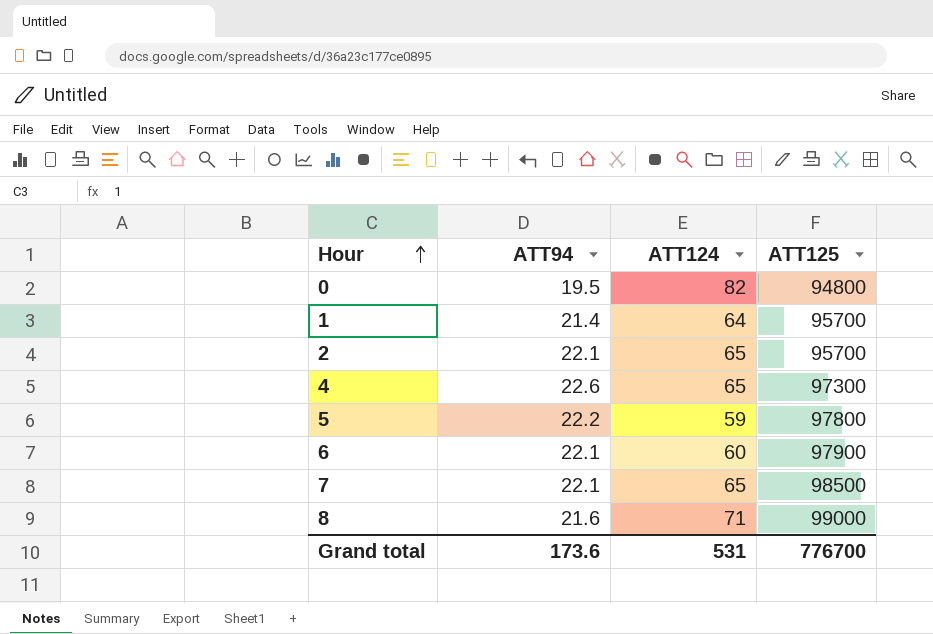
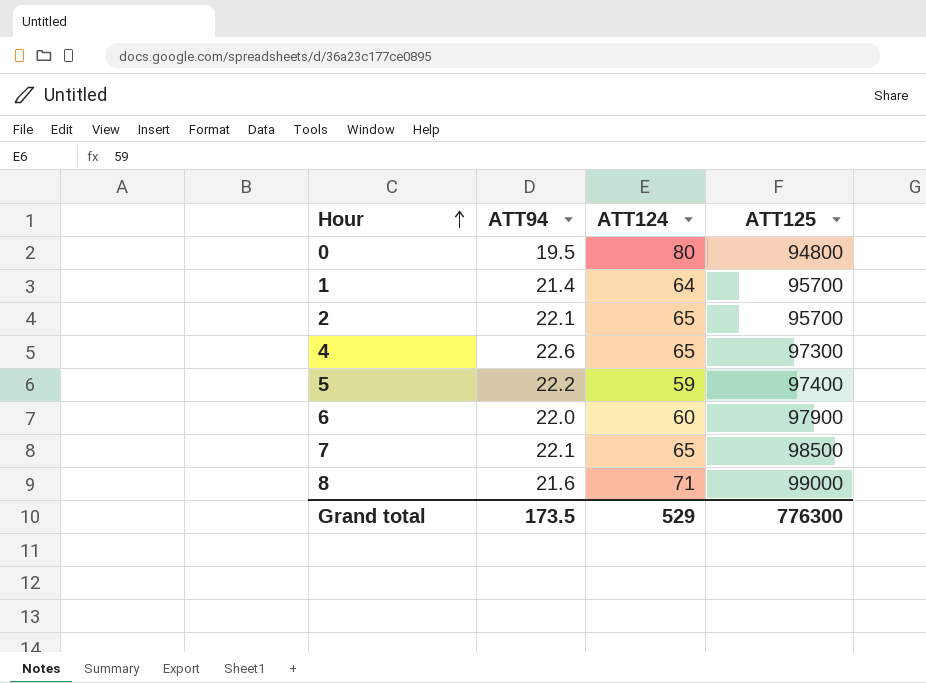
0 | ATT124: 82 -> 80
5 | ATT125: 97800 -> 97400
6 | ATT94: 22.1 -> 22.0
Grand total | ATT94: 173.6 -> 173.5
Grand total | ATT124: 531 -> 529
Grand total | ATT125: 776700 -> 776300

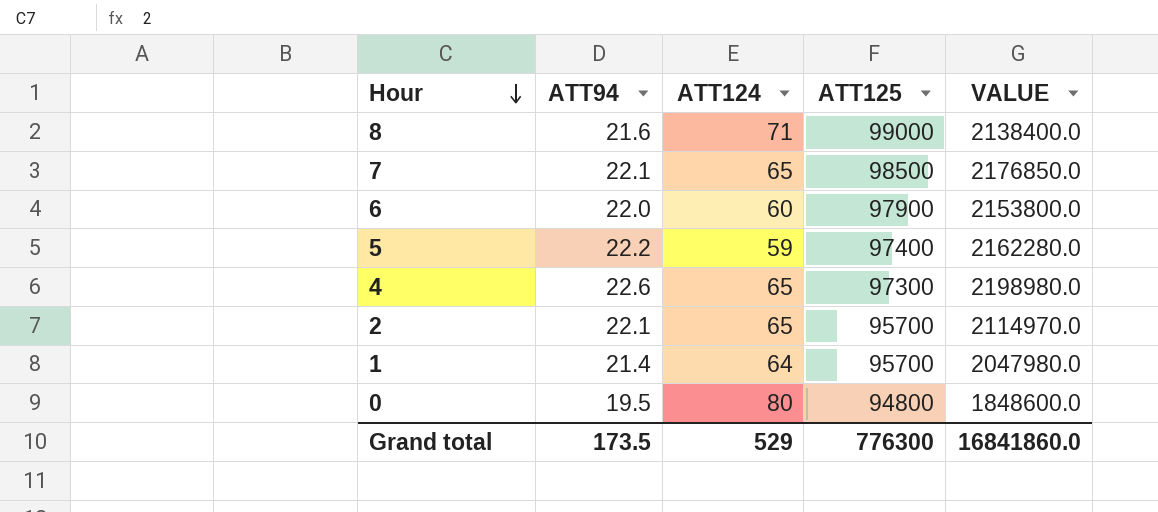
row order: Hour ascending -> Hour descending
column VALUE | formula: none -> [ATT94] * [ATT125]

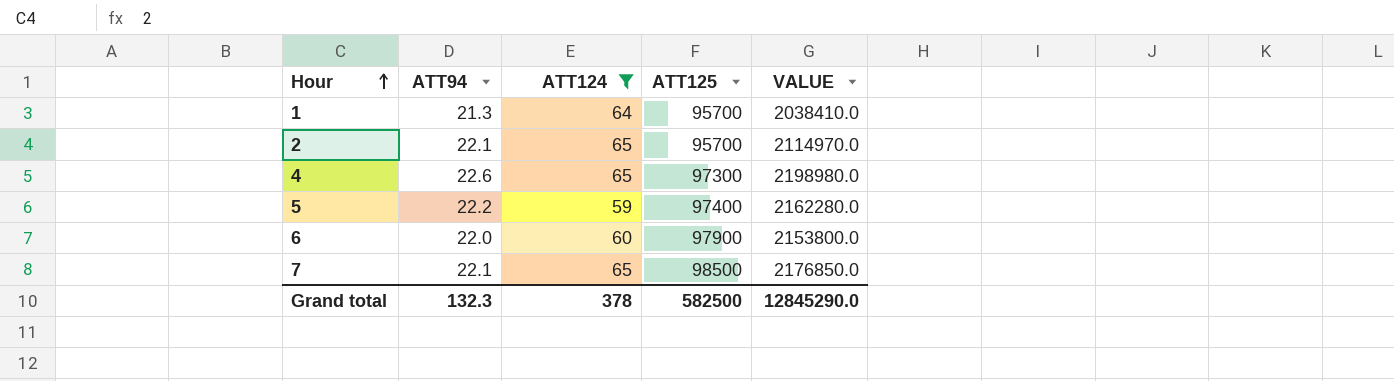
filter: none -> ATT124 <= 65
row order: Hour descending -> Hour ascending
1 | ATT94: 21.4 -> 21.3
1 | VALUE: 2047980.0 -> 2038410.0
Grand total | ATT94: 173.5 -> 132.3
Grand total | ATT124: 529 -> 378
Grand total | ATT125: 776300 -> 582500
Grand total | VALUE: 16841860.0 -> 12845290.0

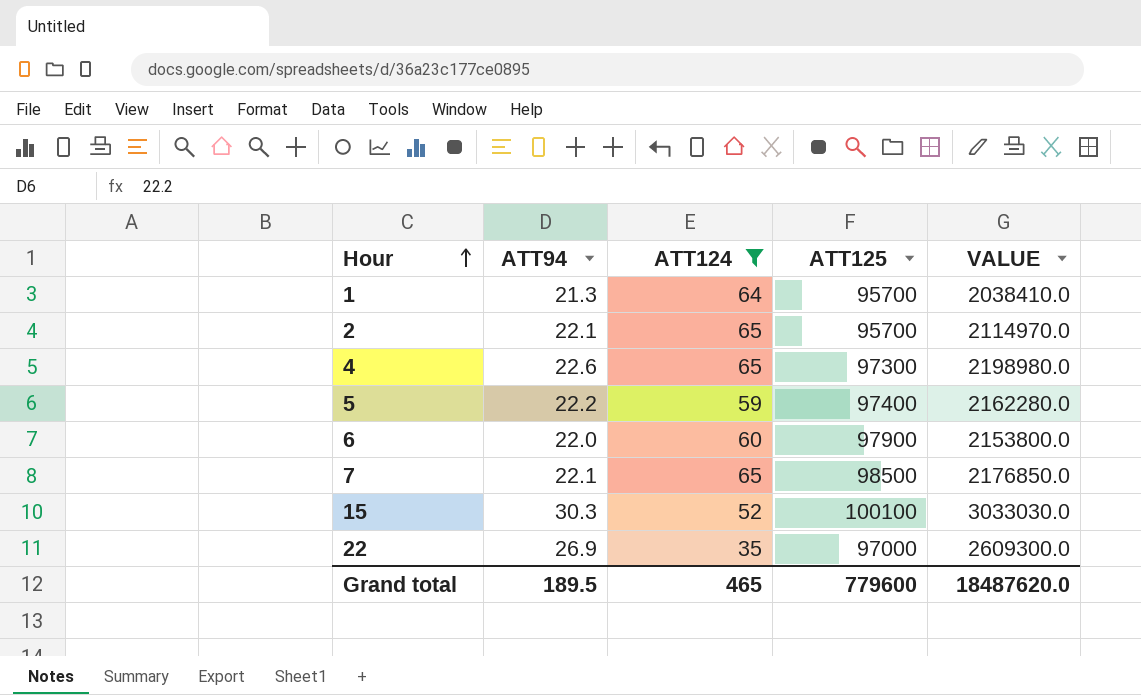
row 15: none -> 30.3 | 52 | 100100 | 3033030.0
row 22: none -> 26.9 | 35 | 97000 | 2609300.0
Grand total | ATT94: 132.3 -> 189.5
Grand total | ATT124: 378 -> 465
Grand total | ATT125: 582500 -> 779600
Grand total | VALUE: 12845290.0 -> 18487620.0

